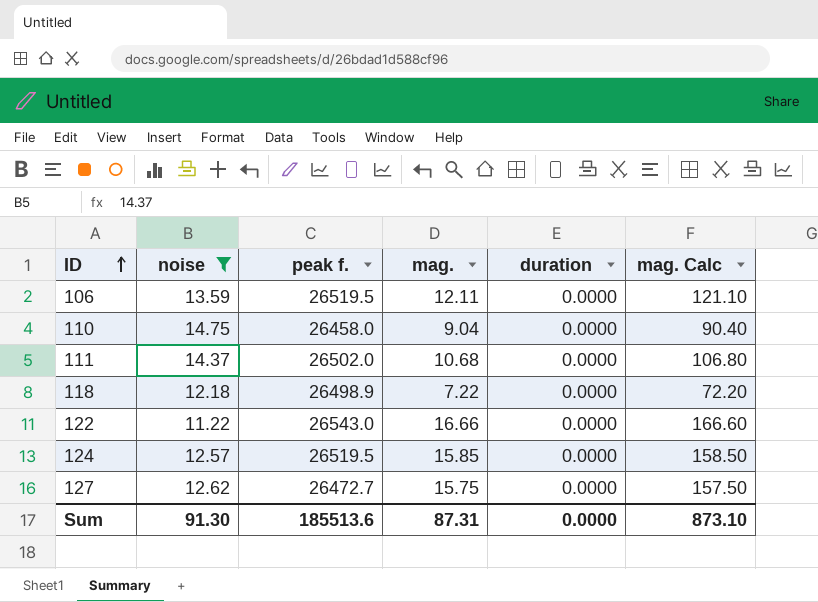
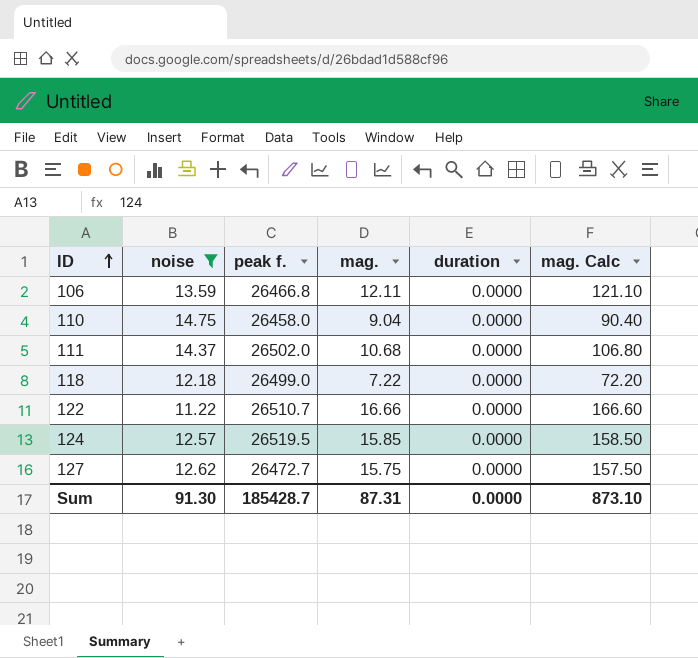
106 | peak f.: 26519.5 -> 26466.8
118 | peak f.: 26498.9 -> 26499.0
122 | peak f.: 26543.0 -> 26510.7
Sum | peak f.: 185513.6 -> 185428.7

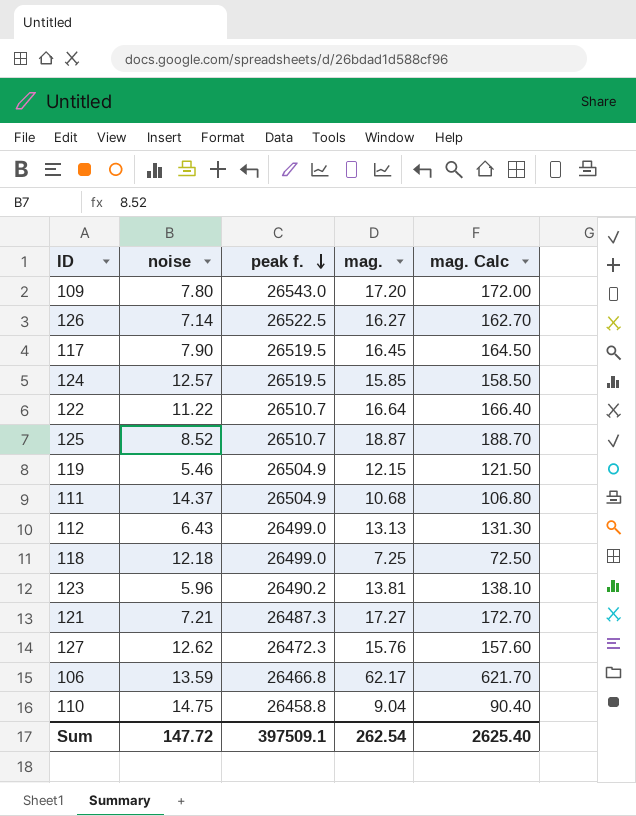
filter: noise >= 11.22 -> none
row order: ID ascending -> peak f. descending
column duration | position: 5 -> none
122 | mag.: 16.66 -> 16.64
122 | mag. Calc: 166.60 -> 166.40
111 | peak f.: 26502.0 -> 26504.9
118 | mag.: 7.22 -> 7.25
118 | mag. Calc: 72.20 -> 72.50
127 | peak f.: 26472.7 -> 26472.3
127 | mag.: 15.75 -> 15.76
127 | mag. Calc: 157.50 -> 157.60
106 | mag.: 12.11 -> 62.17
106 | mag. Calc: 121.10 -> 621.70
110 | peak f.: 26458.0 -> 26458.8
Sum | noise: 91.30 -> 147.72
Sum | peak f.: 185428.7 -> 397509.1
Sum | mag.: 87.31 -> 262.54
Sum | mag. Calc: 873.10 -> 2625.40

